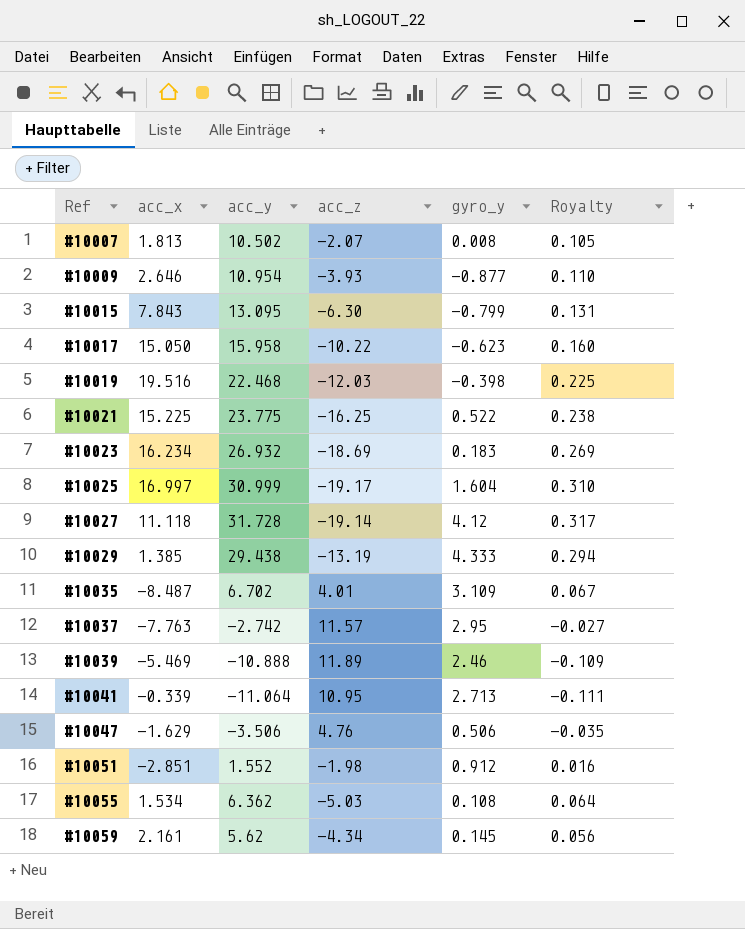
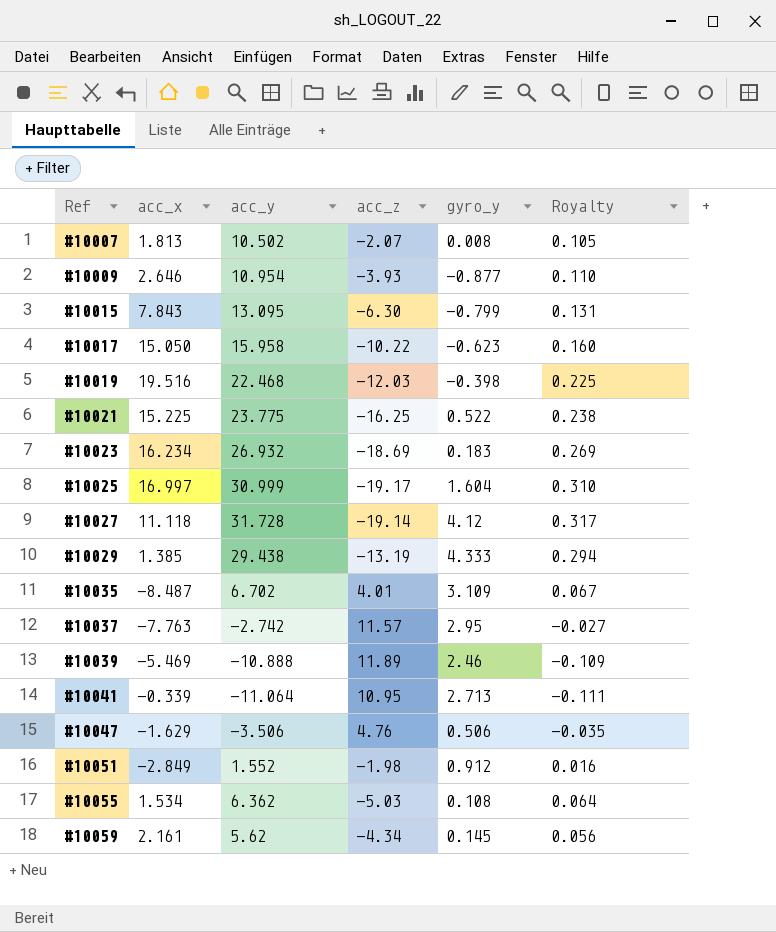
#10051 | acc_x: -2.851 -> -2.849

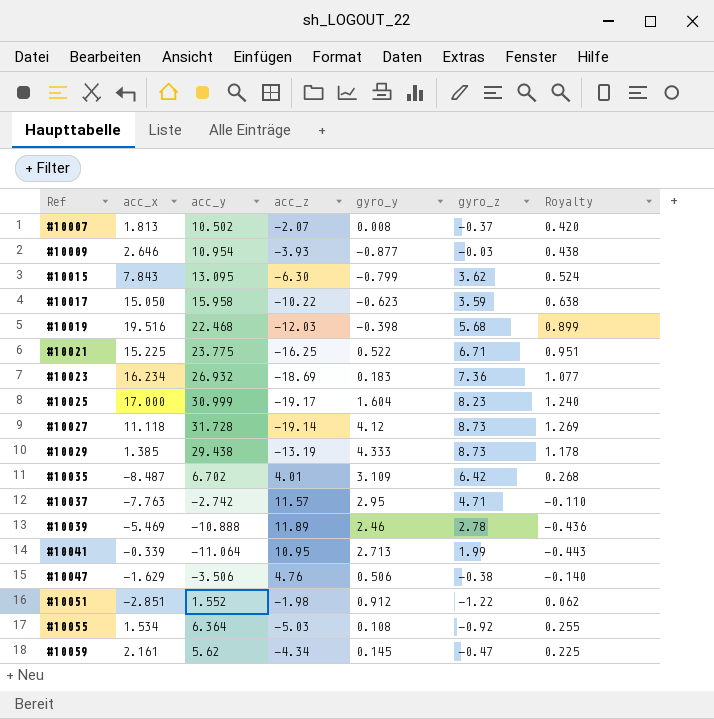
column gyro_z | position: none -> 6
column Royalty | formula: [acc_y] * 0.01 -> [acc_y] * 0.04
#10025 | acc_x: 16.997 -> 17.000
#10051 | acc_x: -2.849 -> -2.851
#10055 | acc_y: 6.362 -> 6.364

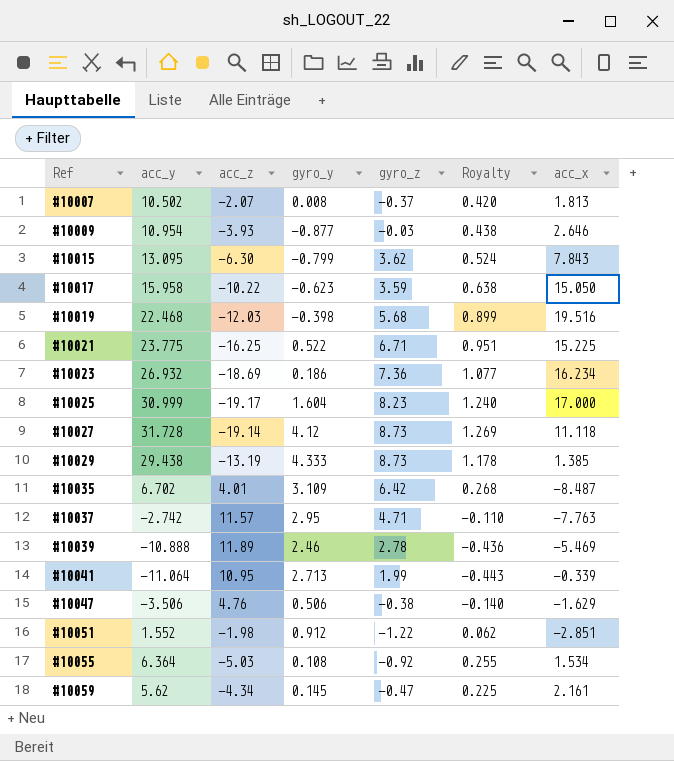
column acc_x | position: 2 -> 7
#10023 | gyro_y: 0.183 -> 0.186

